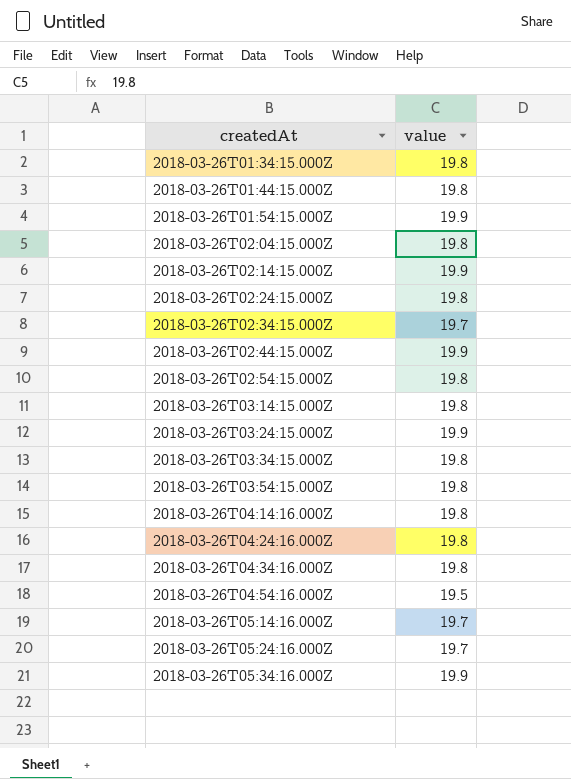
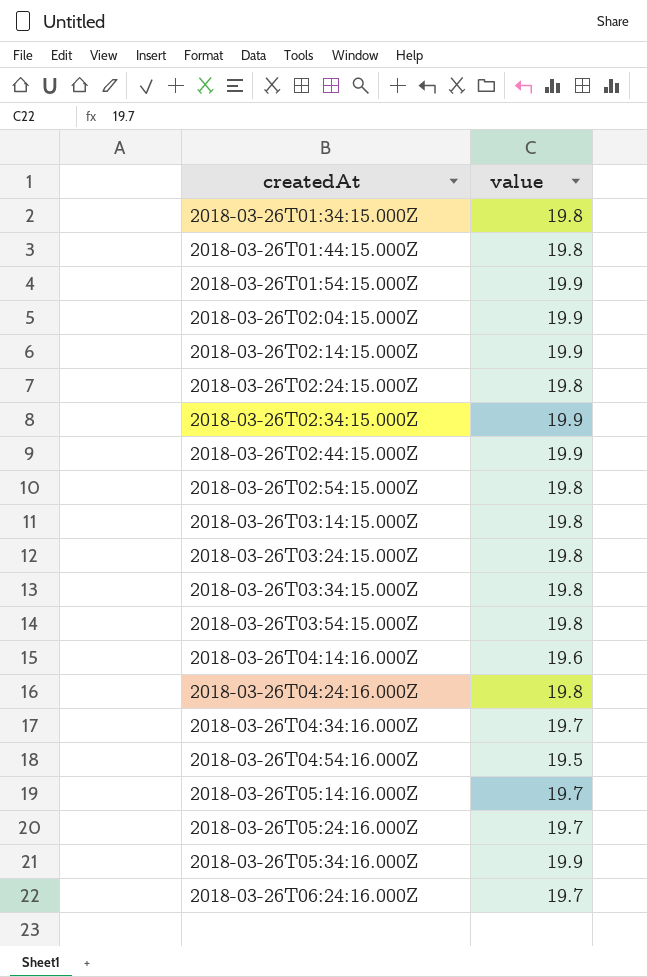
2018-03-26T02:04:15.000Z | value: 19.8 -> 19.9
2018-03-26T02:34:15.000Z | value: 19.7 -> 19.9
2018-03-26T03:24:15.000Z | value: 19.9 -> 19.8
2018-03-26T04:14:16.000Z | value: 19.8 -> 19.6
2018-03-26T04:34:16.000Z | value: 19.8 -> 19.7
row 2018-03-26T06:24:16.000Z: none -> 19.7

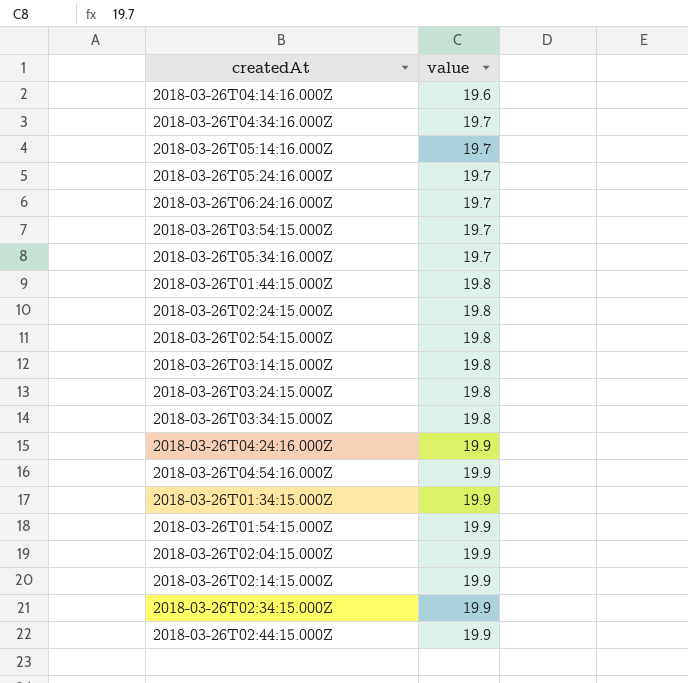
row order: createdAt ascending -> value ascending
2018-03-26T03:54:15.000Z | value: 19.8 -> 19.7
2018-03-26T05:34:16.000Z | value: 19.9 -> 19.7
2018-03-26T04:24:16.000Z | value: 19.8 -> 19.9
2018-03-26T04:54:16.000Z | value: 19.5 -> 19.9
2018-03-26T01:34:15.000Z | value: 19.8 -> 19.9

